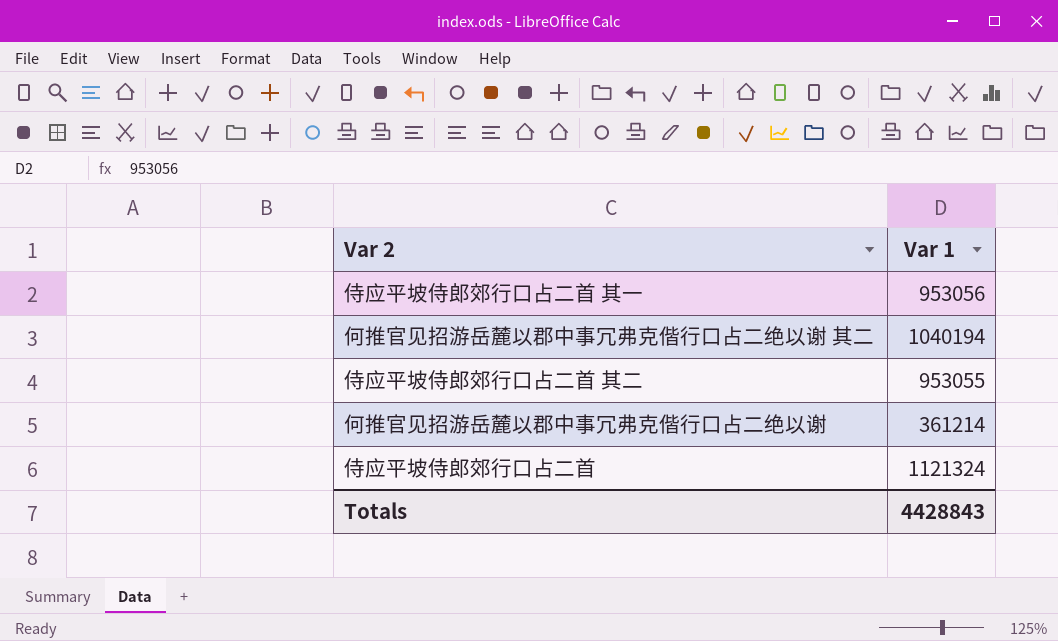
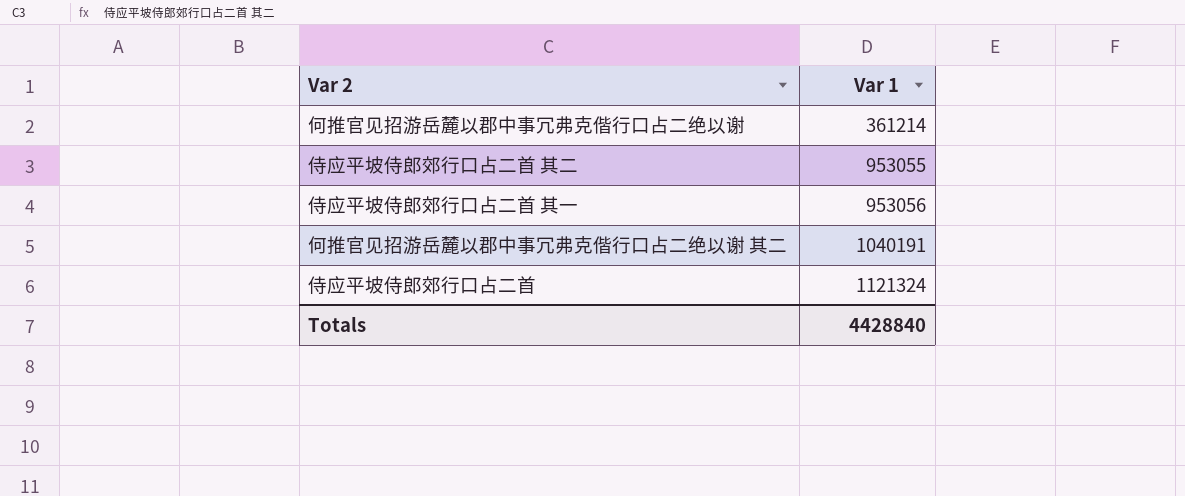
row order: none -> Var 1 ascending
何推官见招游岳麓以郡中事冗弗克偕行口占二绝以谢 其二 | Var 1: 1040194 -> 1040191
Totals | Var 1: 4428843 -> 4428840

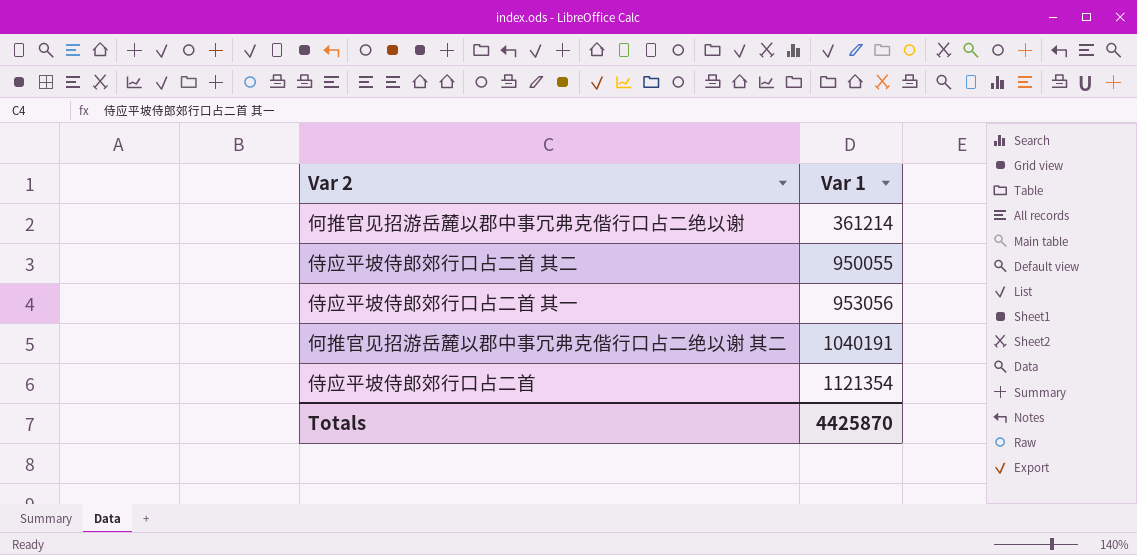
侍应平坡侍郎郊行口占二首 其二 | Var 1: 953055 -> 950055
侍应平坡侍郎郊行口占二首 | Var 1: 1121324 -> 1121354
Totals | Var 1: 4428840 -> 4425870

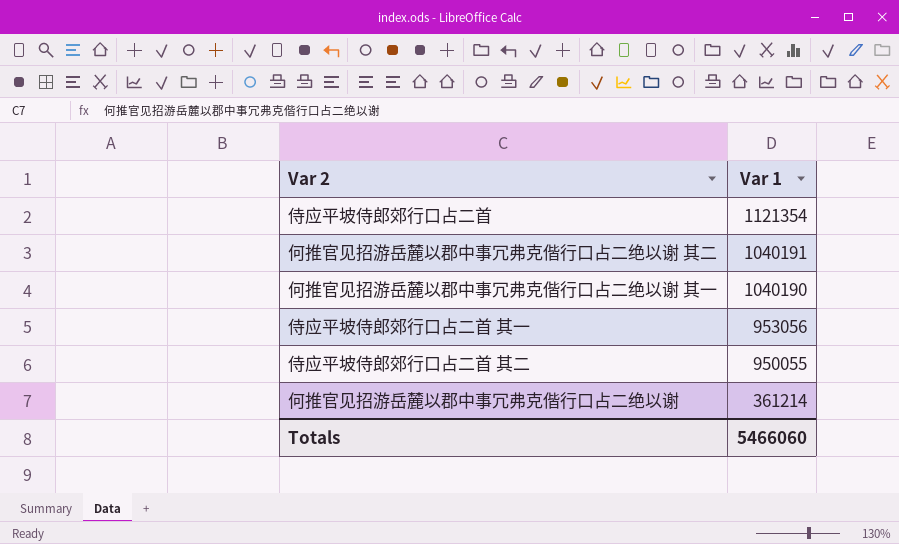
row order: Var 1 ascending -> Var 1 descending
row 何推官见招游岳麓以郡中事冗弗克偕行口占二绝以谢 其一: none -> 1040190
Totals | Var 1: 4425870 -> 5466060

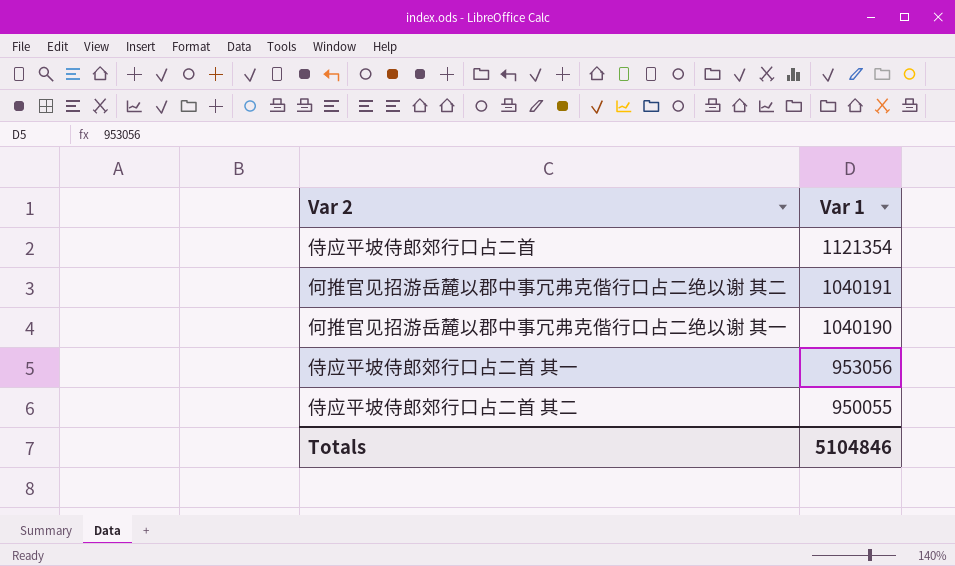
row 何推官见招游岳麓以郡中事冗弗克偕行口占二绝以谢: 361214 -> none
Totals | Var 1: 5466060 -> 5104846

